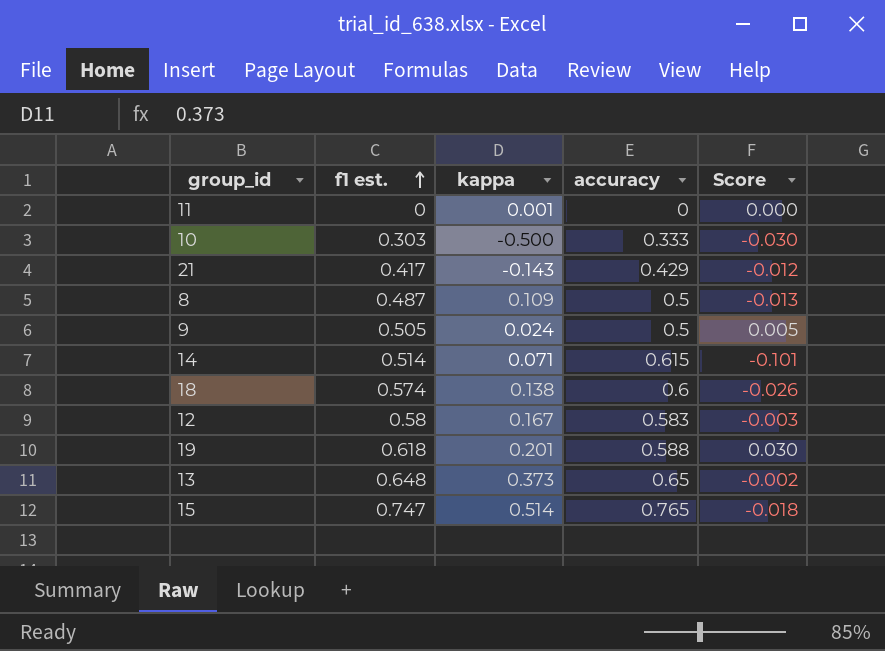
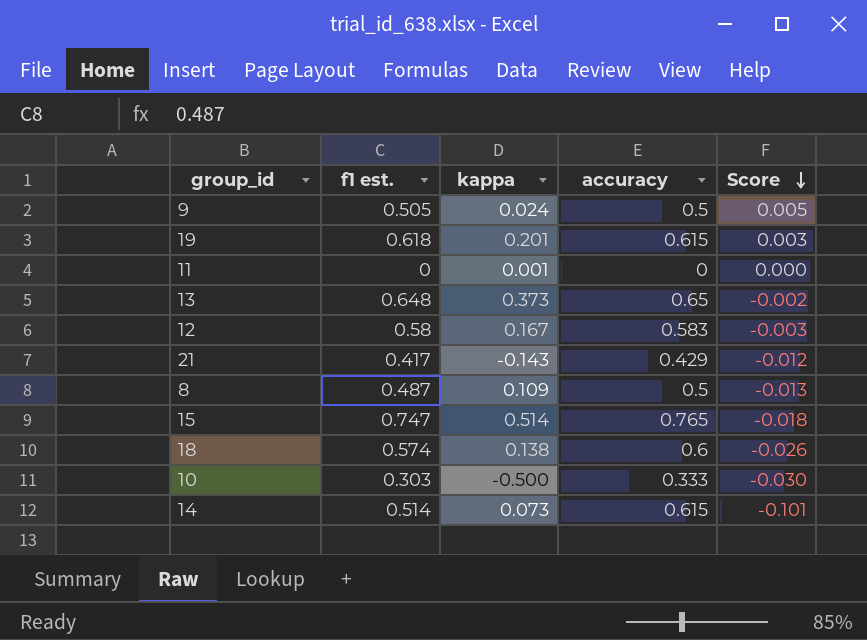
row order: f1 est. ascending -> Score descending
19 | accuracy: 0.588 -> 0.615
19 | Score: 0.030 -> 0.003
14 | kappa: 0.071 -> 0.073

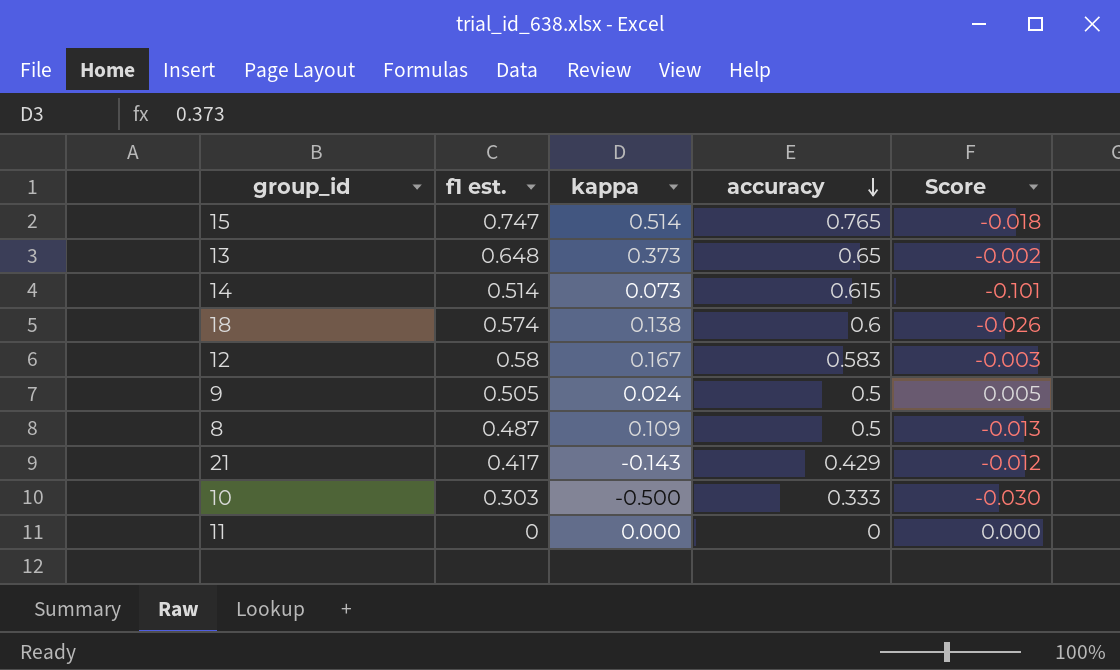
row order: Score descending -> accuracy descending
row 19: 0.618 | 0.201 | 0.615 | 0.003 -> none
11 | kappa: 0.001 -> 0.000

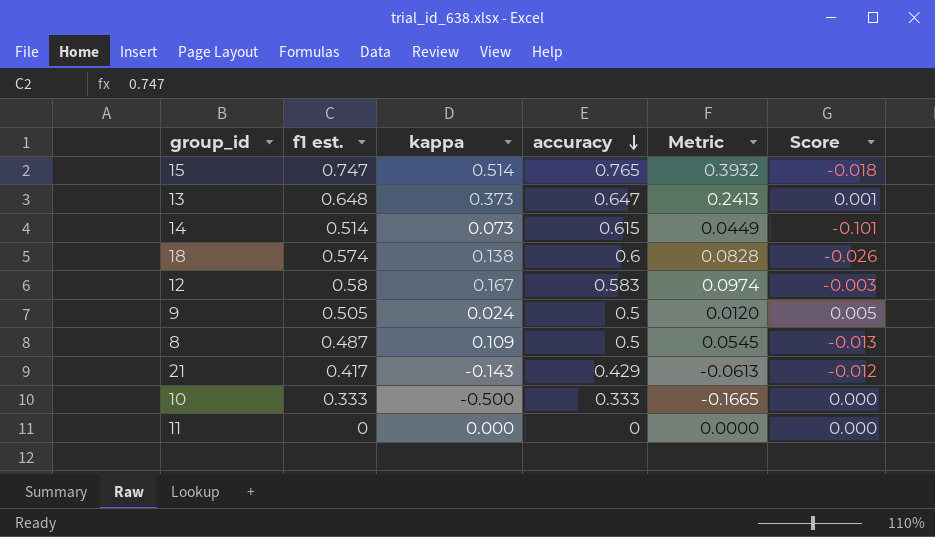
column Metric | formula: none -> [kappa] * [accuracy]
13 | accuracy: 0.65 -> 0.647
13 | Score: -0.002 -> 0.001
10 | f1 est.: 0.303 -> 0.333
10 | Score: -0.030 -> 0.000

